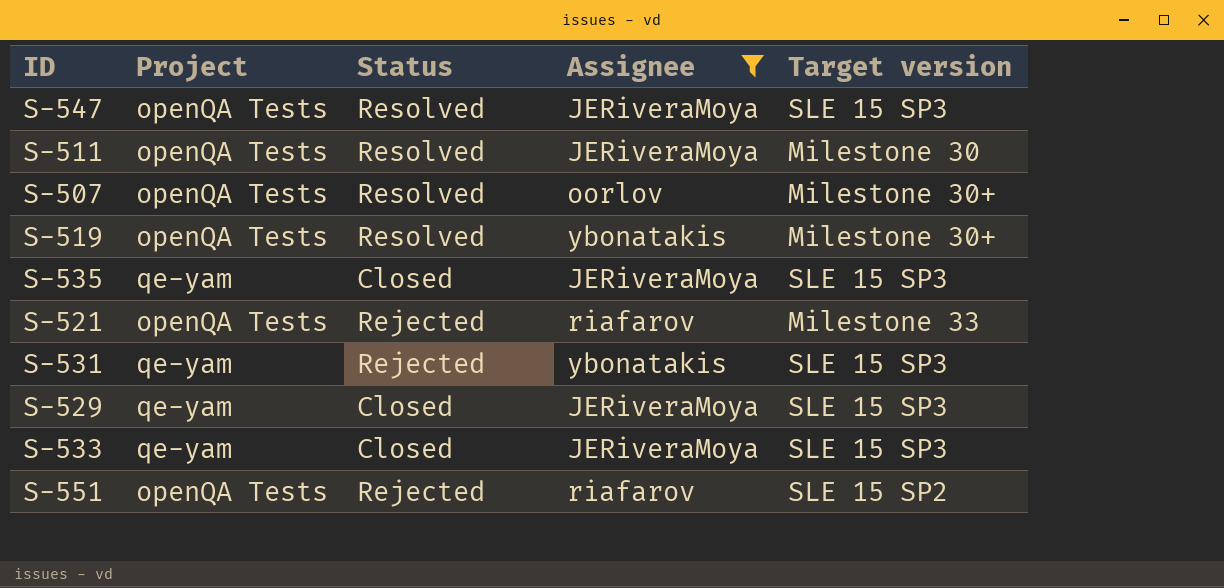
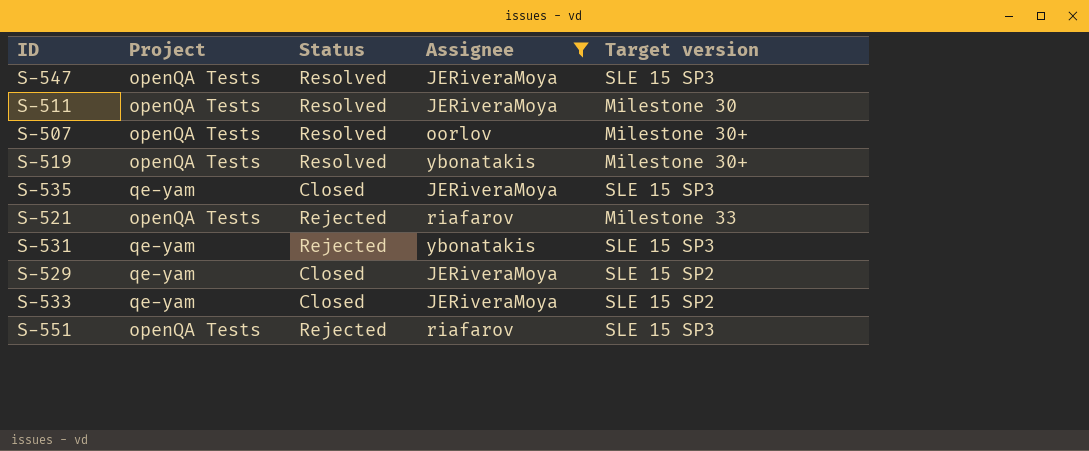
S-529 | Target version: SLE 15 SP3 -> SLE 15 SP2
S-533 | Target version: SLE 15 SP3 -> SLE 15 SP2
S-551 | Target version: SLE 15 SP2 -> SLE 15 SP3

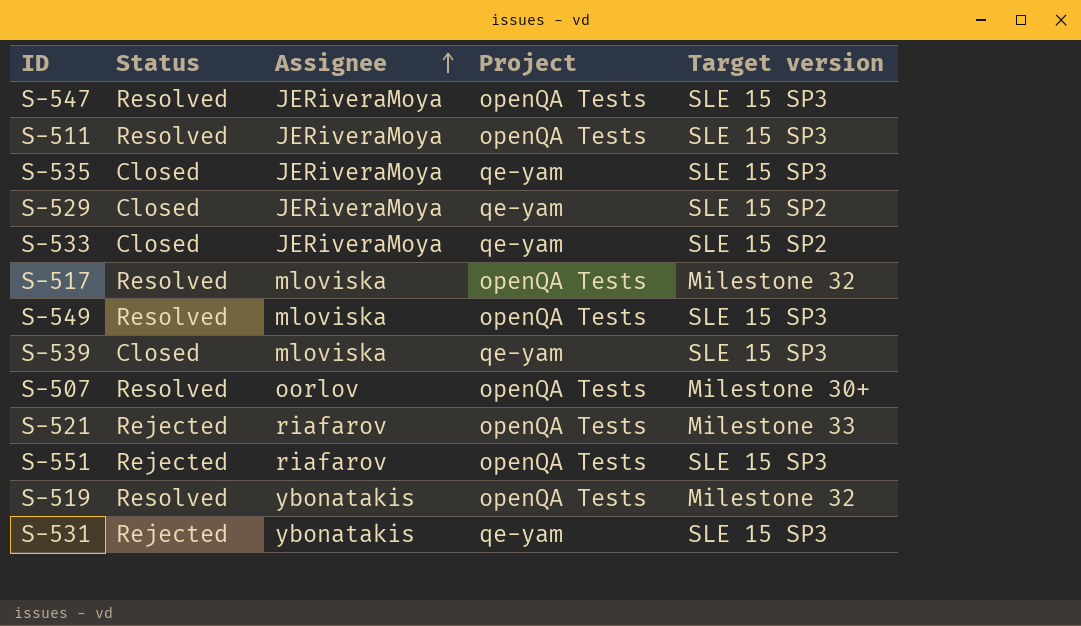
filter: Assignee != mloviska -> none
row order: none -> Assignee ascending
column Project | position: 2 -> 4
S-511 | Target version: Milestone 30 -> SLE 15 SP3
S-519 | Target version: Milestone 30+ -> Milestone 32

